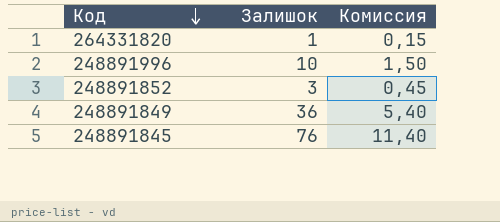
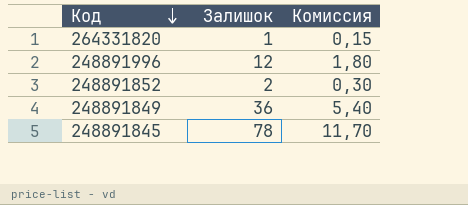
248891996 | Залишок: 10 -> 12
248891996 | Комиссия: 1,50 -> 1,80
248891852 | Залишок: 3 -> 2
248891852 | Комиссия: 0,45 -> 0,30
248891845 | Залишок: 76 -> 78
248891845 | Комиссия: 11,40 -> 11,70

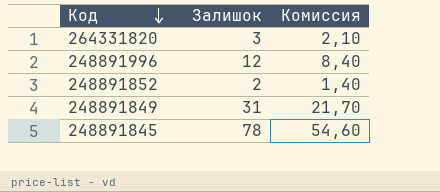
column Комиссия | formula: [Залишок] * 0,15 -> [Залишок] * 0,7
264331820 | Залишок: 1 -> 3
248891849 | Залишок: 36 -> 31

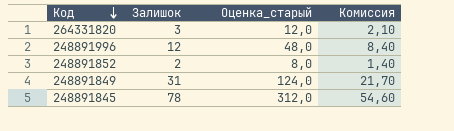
column Оценка_старый | formula: none -> [Залишок] * 4

